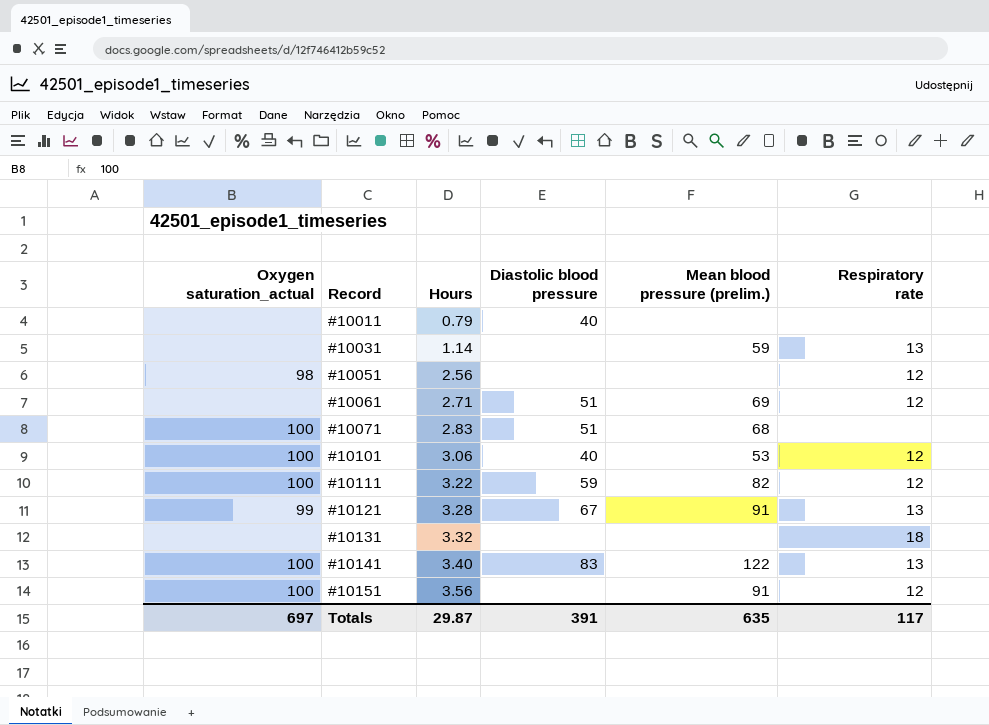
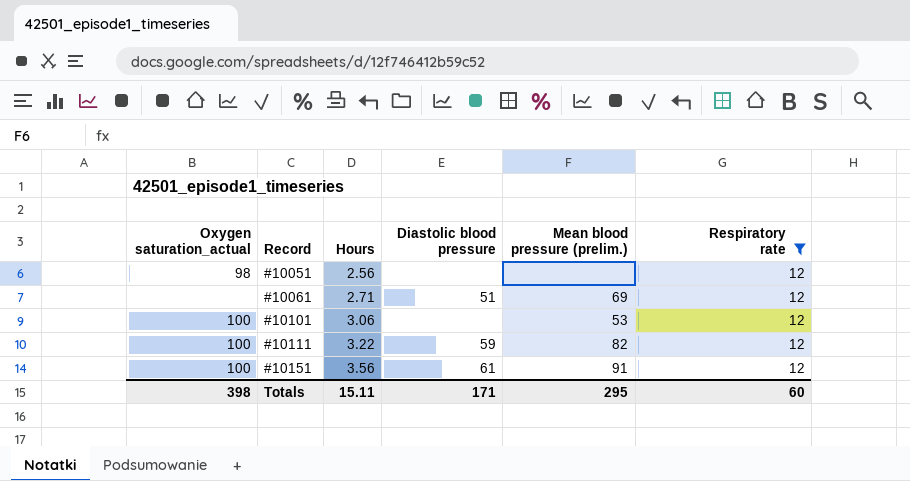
filter: none -> Respiratory rate = 12
#10101 | Diastolic blood pressure: 40 -> none
#10151 | Diastolic blood pressure: none -> 61
Totals | Oxygen saturation_actual: 697 -> 398
Totals | Hours: 29.87 -> 15.11
Totals | Diastolic blood pressure: 391 -> 171
Totals | Mean blood pressure (prelim.): 635 -> 295
Totals | Respiratory rate: 117 -> 60

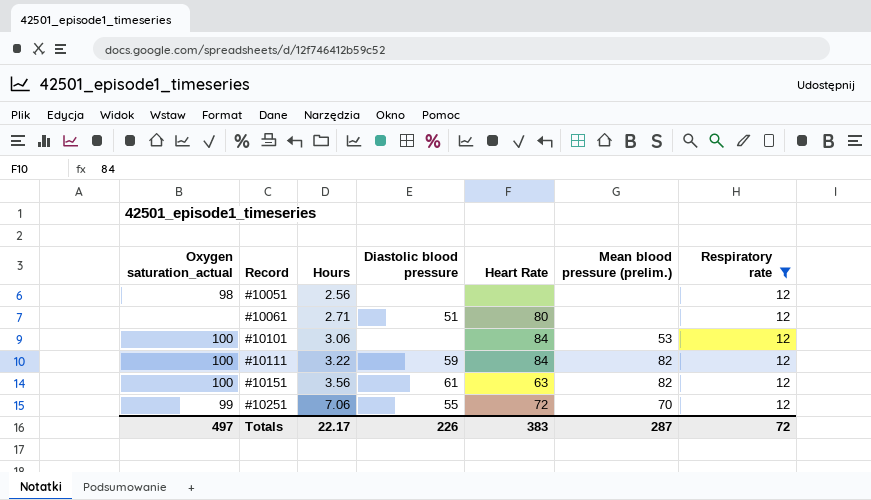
column Heart Rate | position: none -> 5
#10061 | Mean blood pressure (prelim.): 69 -> none
#10151 | Mean blood pressure (prelim.): 91 -> 82
row #10251: none -> 99 | 7.06 | 55 | 72 | 70 | 12
Totals | Oxygen saturation_actual: 398 -> 497
Totals | Hours: 15.11 -> 22.17
Totals | Diastolic blood pressure: 171 -> 226
Totals | Mean blood pressure (prelim.): 295 -> 287
Totals | Respiratory rate: 60 -> 72

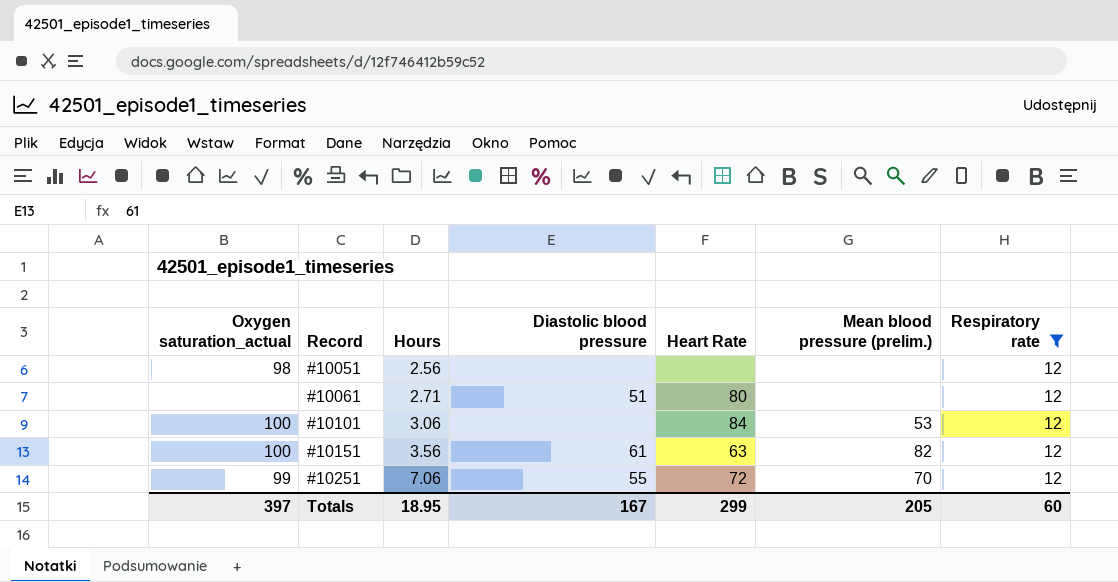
row #10111: 100 | 3.22 | 59 | 84 | 82 | 12 -> none
Totals | Oxygen saturation_actual: 497 -> 397
Totals | Hours: 22.17 -> 18.95
Totals | Diastolic blood pressure: 226 -> 167
Totals | Heart Rate: 383 -> 299
Totals | Mean blood pressure (prelim.): 287 -> 205
Totals | Respiratory rate: 72 -> 60

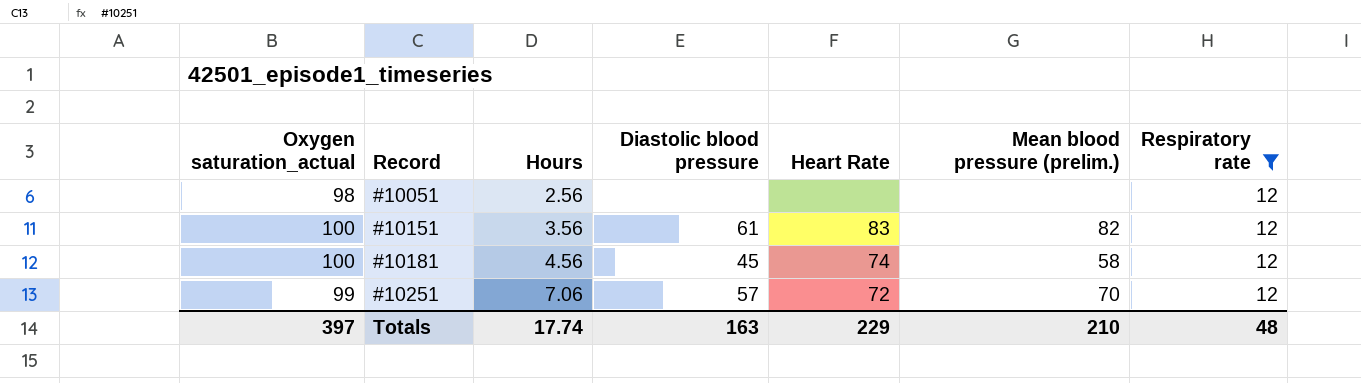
row #10061: none | 2.71 | 51 | 80 | none | 12 -> none
row #10101: 100 | 3.06 | none | 84 | 53 | 12 -> none
#10151 | Heart Rate: 63 -> 83
row #10181: none -> 100 | 4.56 | 45 | 74 | 58 | 12
#10251 | Diastolic blood pressure: 55 -> 57
Totals | Hours: 18.95 -> 17.74
Totals | Diastolic blood pressure: 167 -> 163
Totals | Heart Rate: 299 -> 229
Totals | Mean blood pressure (prelim.): 205 -> 210
Totals | Respiratory rate: 60 -> 48

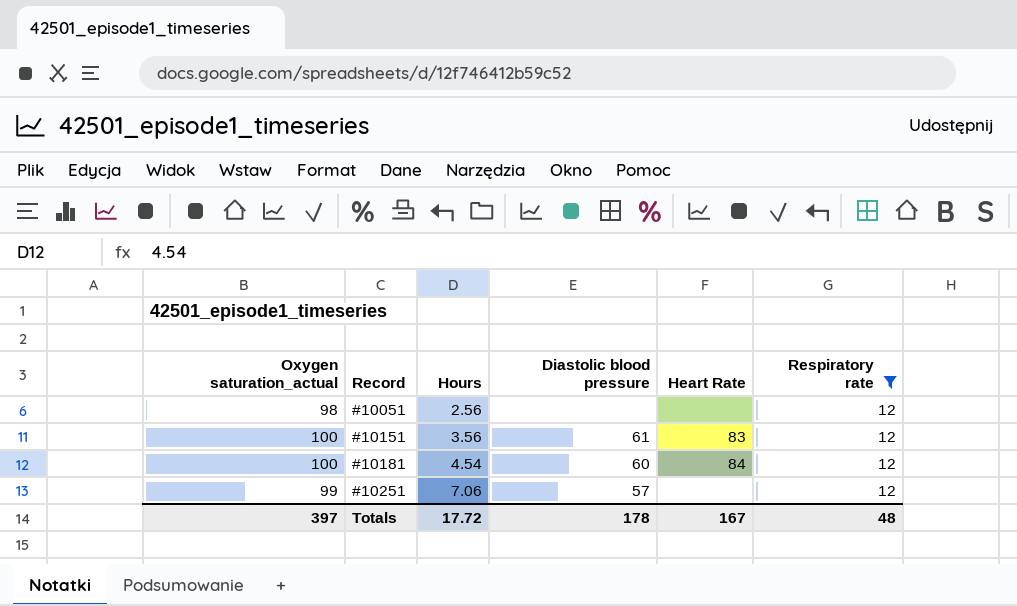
column Mean blood pressure (prelim.) | position: 6 -> none
#10181 | Hours: 4.56 -> 4.54
#10181 | Diastolic blood pressure: 45 -> 60
#10181 | Heart Rate: 74 -> 84
#10251 | Heart Rate: 72 -> none
Totals | Hours: 17.74 -> 17.72
Totals | Diastolic blood pressure: 163 -> 178
Totals | Heart Rate: 229 -> 167

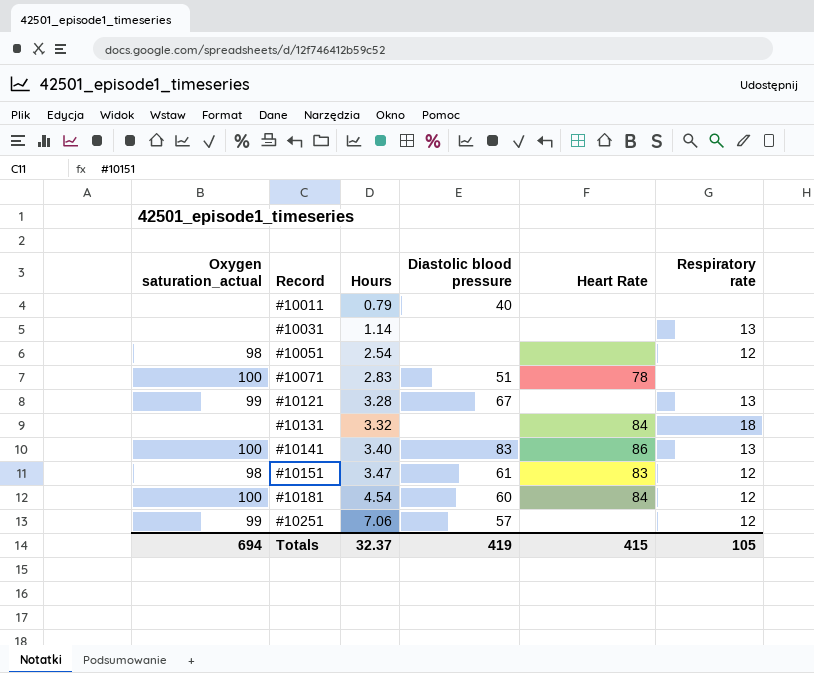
filter: Respiratory rate = 12 -> none
#10051 | Hours: 2.56 -> 2.54
#10151 | Oxygen saturation_actual: 100 -> 98
#10151 | Hours: 3.56 -> 3.47
Totals | Oxygen saturation_actual: 397 -> 694
Totals | Hours: 17.72 -> 32.37
Totals | Diastolic blood pressure: 178 -> 419
Totals | Heart Rate: 167 -> 415
Totals | Respiratory rate: 48 -> 105

